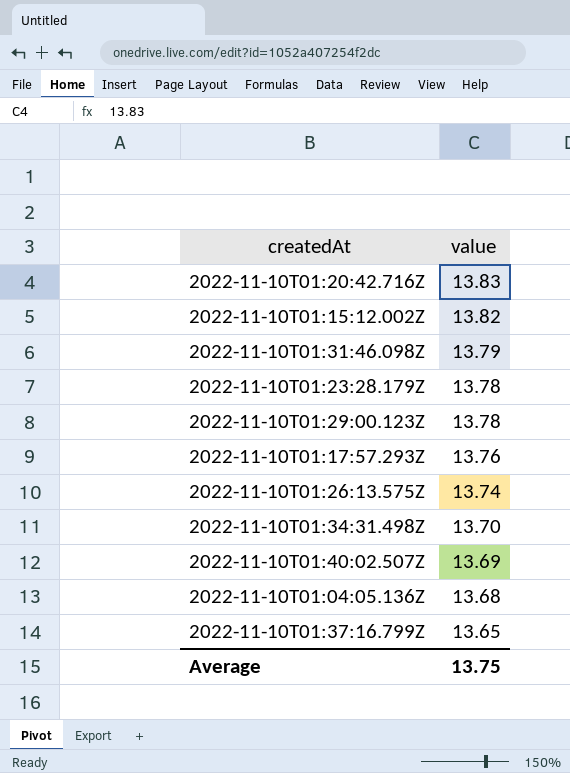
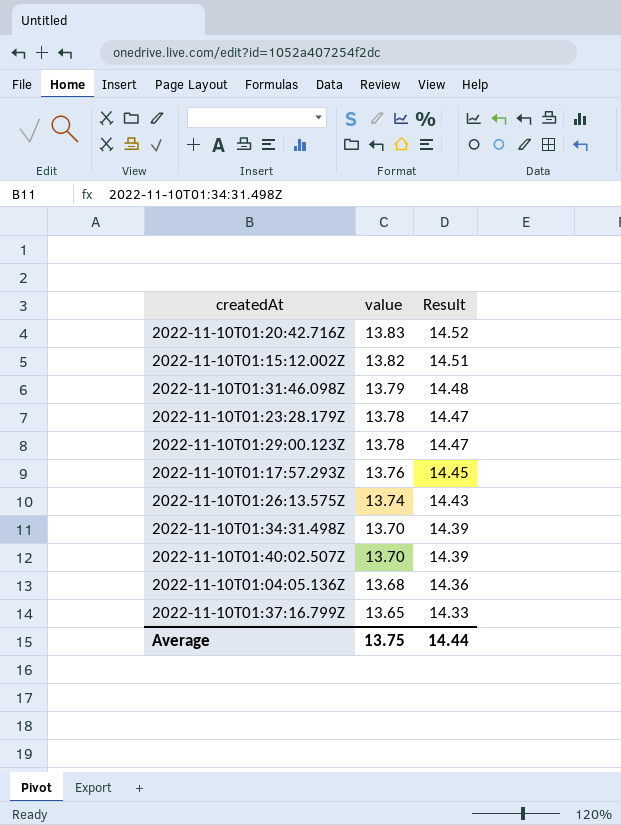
column Result | formula: none -> [value] * 1.05
2022-11-10T01:40:02.507Z | value: 13.69 -> 13.70

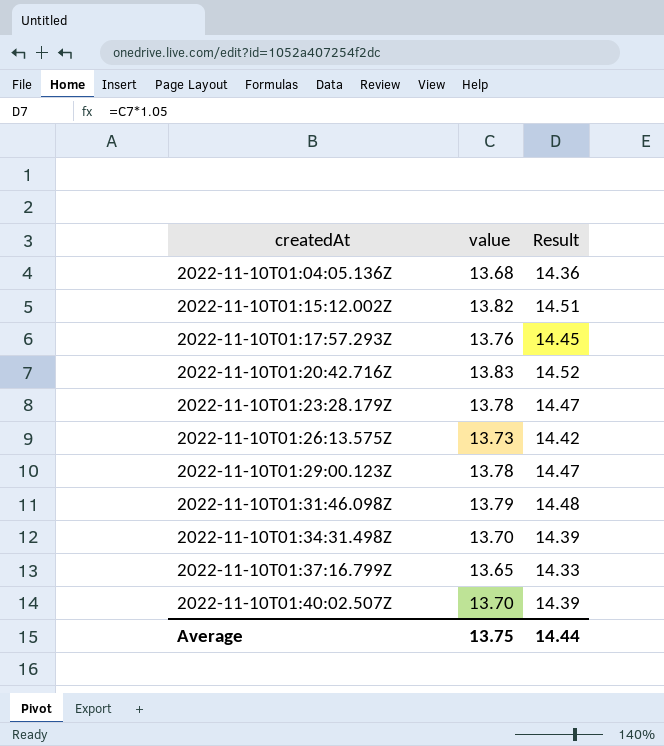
row order: value descending -> createdAt ascending
2022-11-10T01:26:13.575Z | value: 13.74 -> 13.73
2022-11-10T01:26:13.575Z | Result: 14.43 -> 14.42

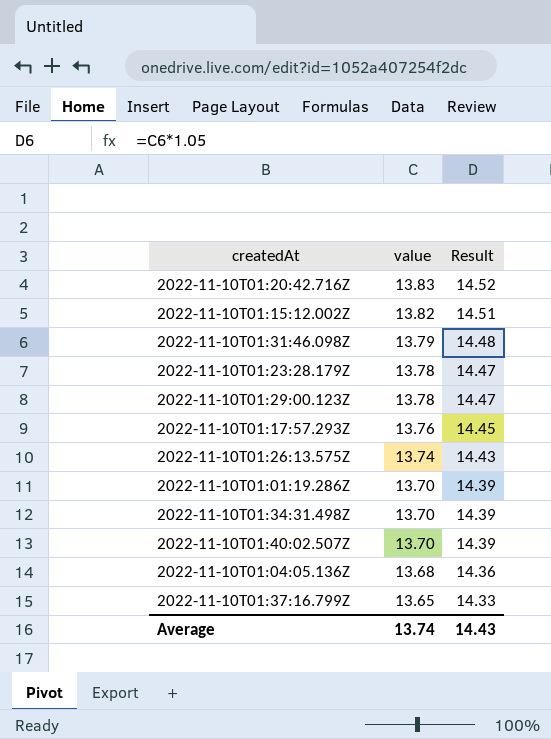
row order: createdAt ascending -> value descending
2022-11-10T01:26:13.575Z | value: 13.73 -> 13.74
2022-11-10T01:26:13.575Z | Result: 14.42 -> 14.43
row 2022-11-10T01:01:19.286Z: none -> 13.70 | 14.39
Average | value: 13.75 -> 13.74
Average | Result: 14.44 -> 14.43

